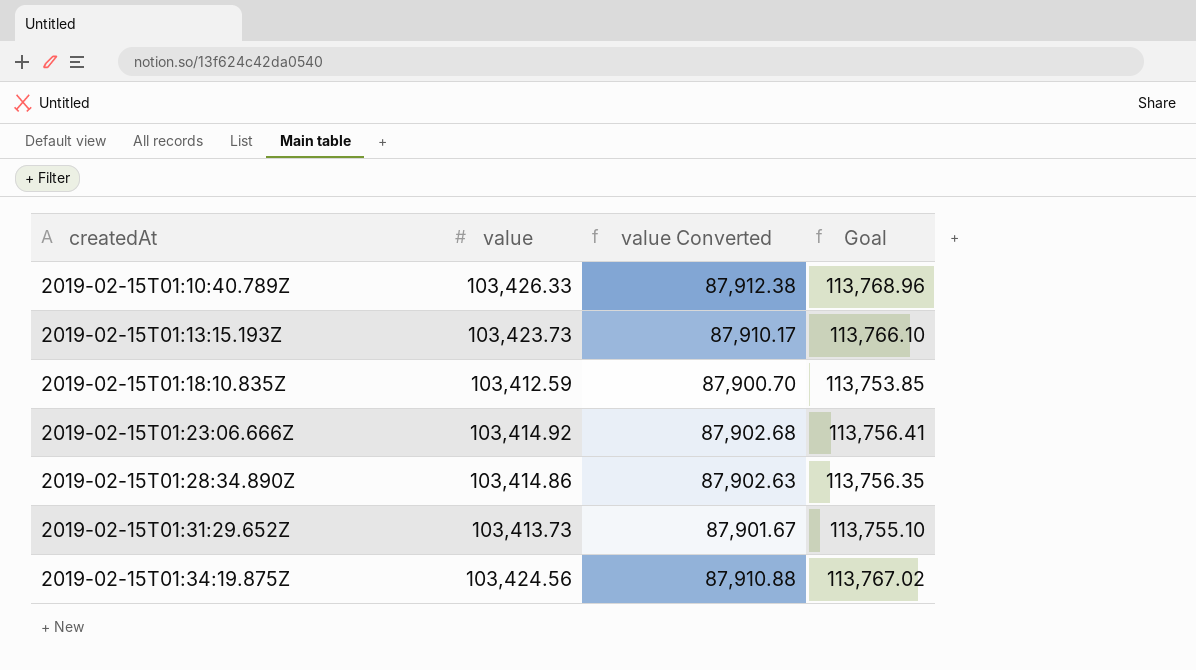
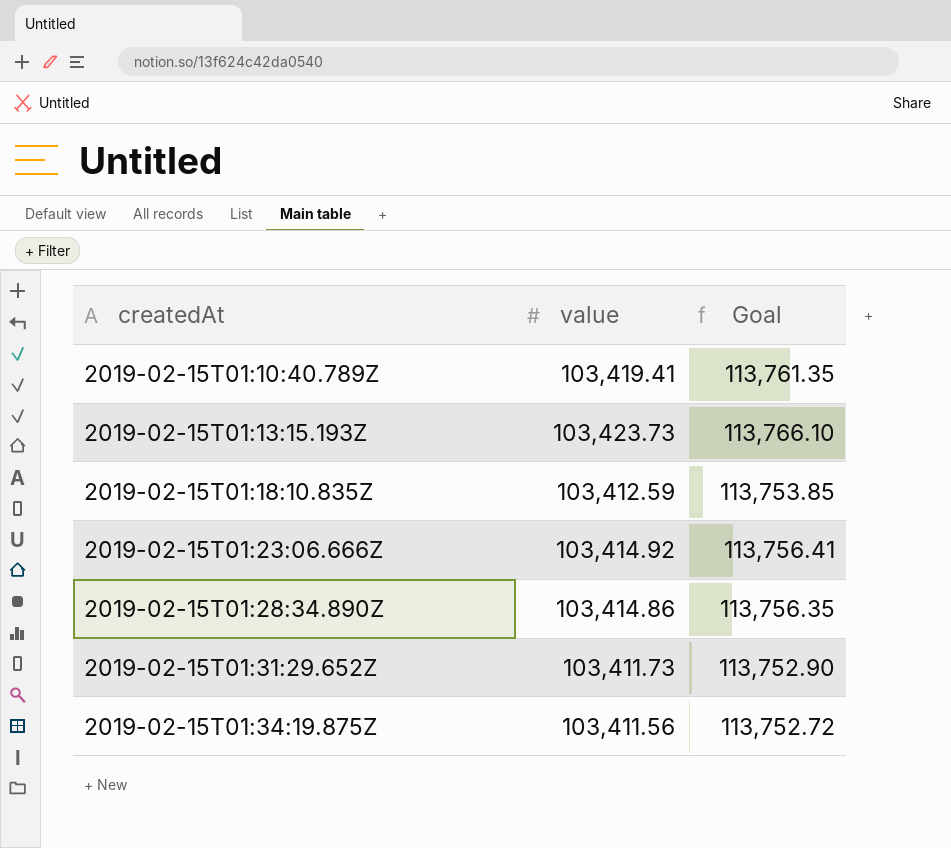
column value Converted | formula: [value] * 0.85 -> none
2019-02-15T01:10:40.789Z | value: 103,426.33 -> 103,419.41
2019-02-15T01:10:40.789Z | Goal: 113,768.96 -> 113,761.35
2019-02-15T01:31:29.652Z | value: 103,413.73 -> 103,411.73
2019-02-15T01:31:29.652Z | Goal: 113,755.10 -> 113,752.90
2019-02-15T01:34:19.875Z | value: 103,424.56 -> 103,411.56
2019-02-15T01:34:19.875Z | Goal: 113,767.02 -> 113,752.72

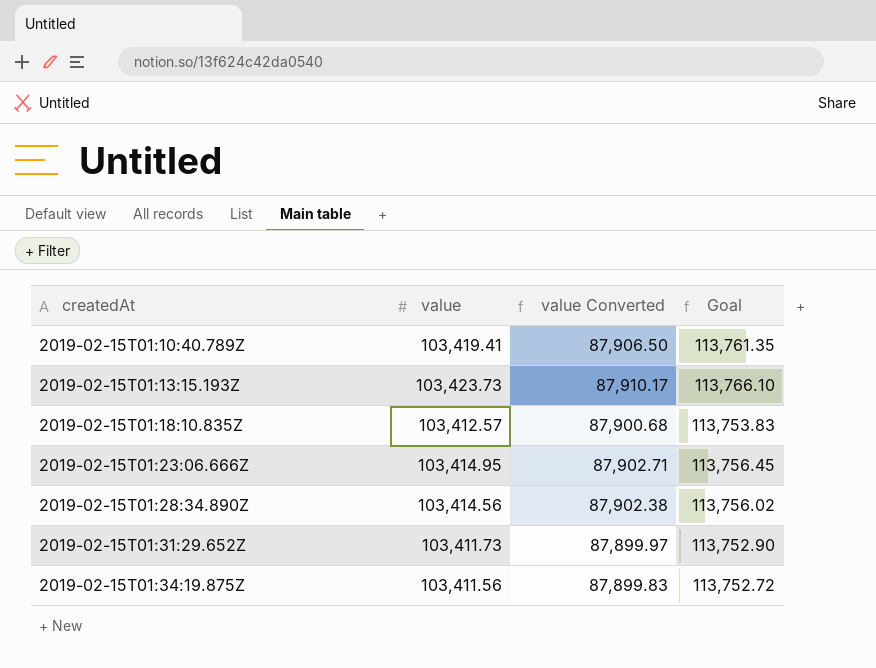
column value Converted | formula: none -> [value] * 0.85
2019-02-15T01:18:10.835Z | value: 103,412.59 -> 103,412.57
2019-02-15T01:18:10.835Z | Goal: 113,753.85 -> 113,753.83
2019-02-15T01:23:06.666Z | value: 103,414.92 -> 103,414.95
2019-02-15T01:23:06.666Z | Goal: 113,756.41 -> 113,756.45
2019-02-15T01:28:34.890Z | value: 103,414.86 -> 103,414.56
2019-02-15T01:28:34.890Z | Goal: 113,756.35 -> 113,756.02

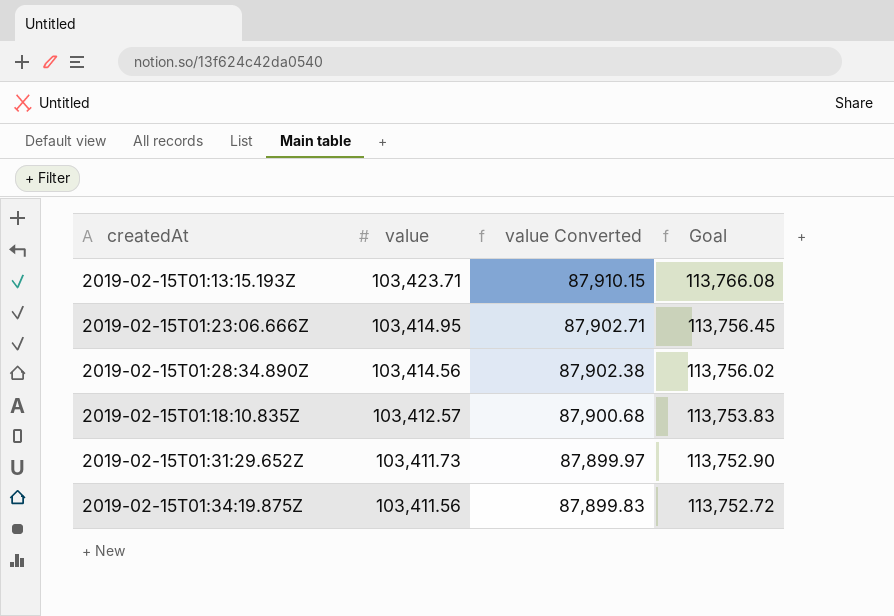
row order: createdAt ascending -> value descending
row 2019-02-15T01:10:40.789Z: 103,419.41 | 87,906.50 | 113,761.35 -> none
2019-02-15T01:13:15.193Z | value: 103,423.73 -> 103,423.71
2019-02-15T01:13:15.193Z | value Converted: 87,910.17 -> 87,910.15
2019-02-15T01:13:15.193Z | Goal: 113,766.10 -> 113,766.08

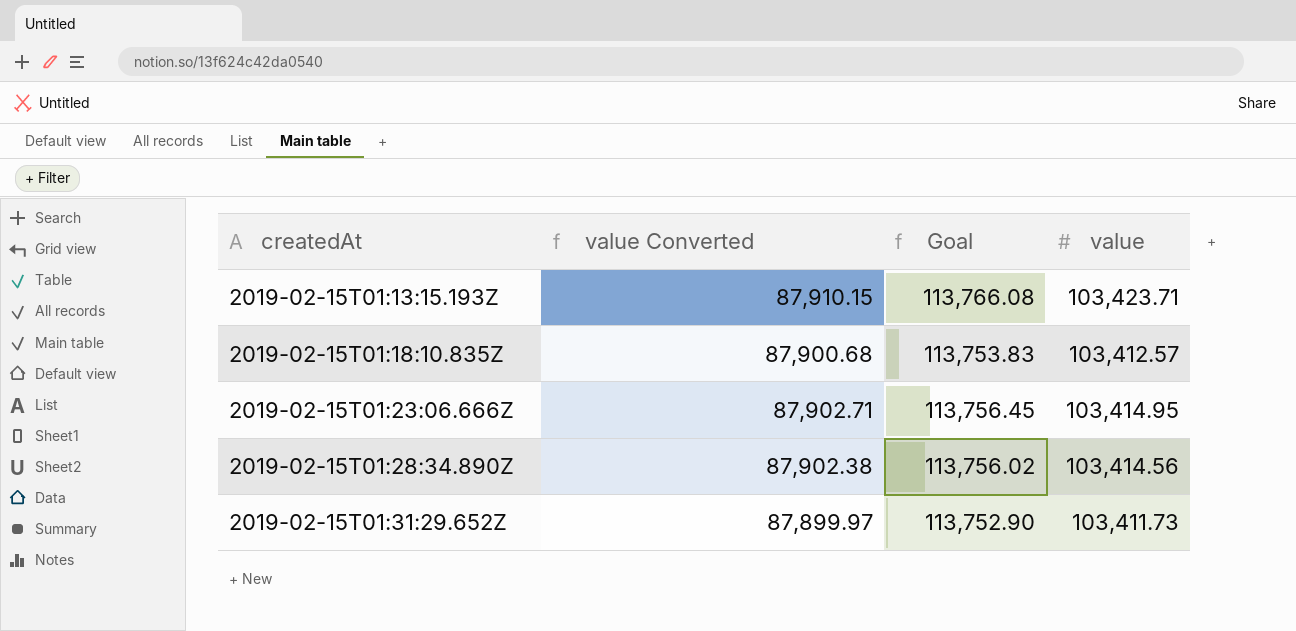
row order: value descending -> createdAt ascending
column value | position: 2 -> 4
row 2019-02-15T01:34:19.875Z: 103,411.56 | 87,899.83 | 113,752.72 -> none

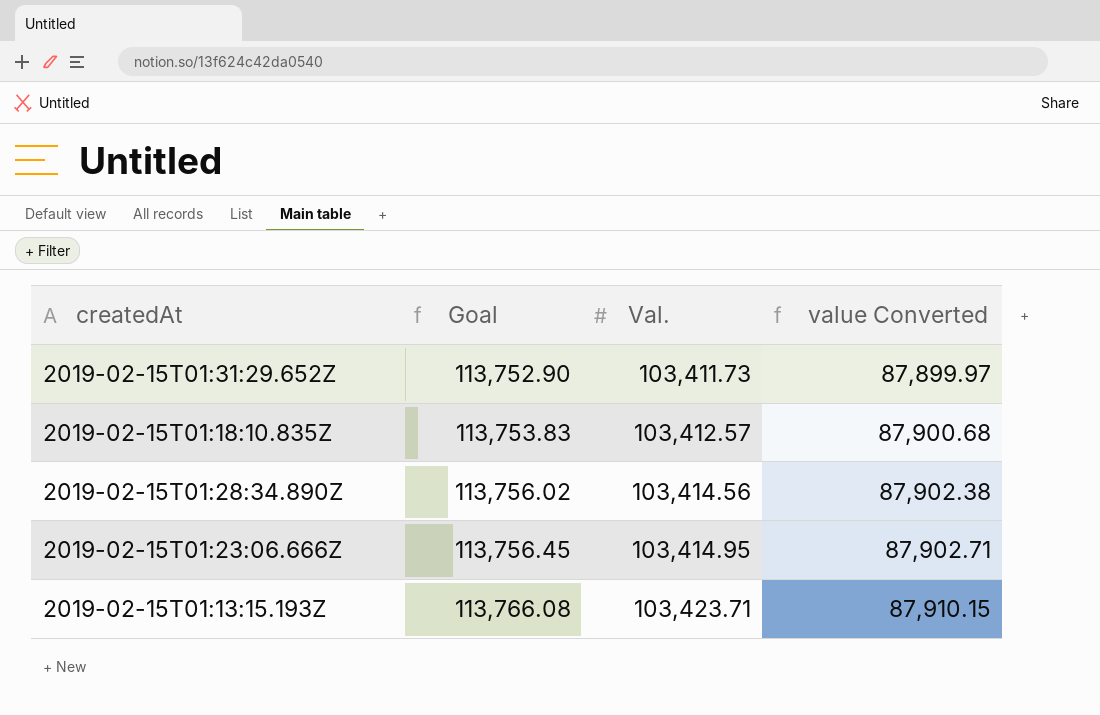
row order: createdAt ascending -> Goal ascending
column name: value -> Val.
column value Converted | position: 2 -> 4

